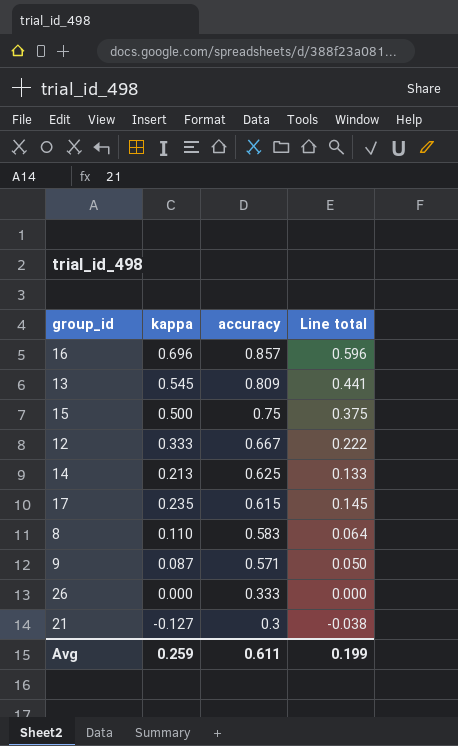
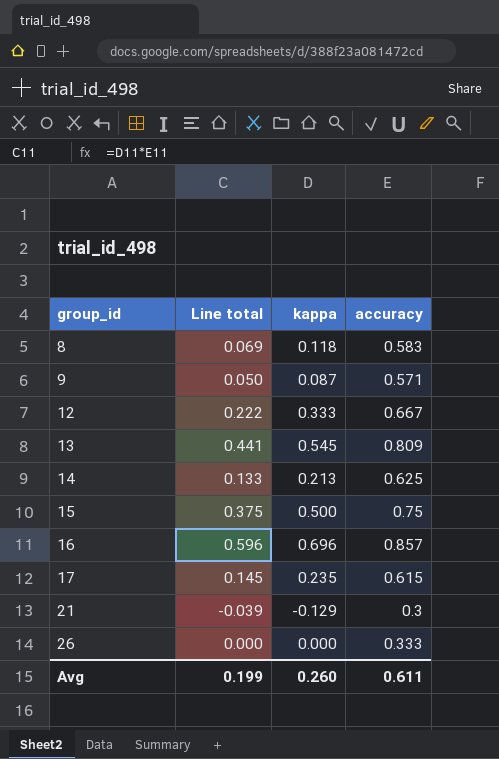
row order: accuracy descending -> group_id ascending
column Line total | position: 4 -> 2
8 | Line total: 0.064 -> 0.069
8 | kappa: 0.110 -> 0.118
21 | Line total: -0.038 -> -0.039
21 | kappa: -0.127 -> -0.129
Avg | kappa: 0.259 -> 0.260

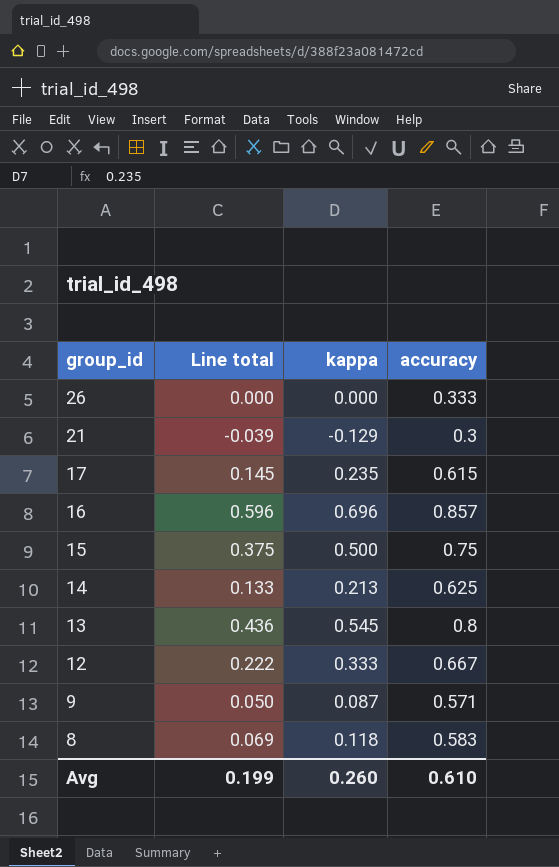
row order: group_id ascending -> group_id descending
13 | Line total: 0.441 -> 0.436
13 | accuracy: 0.809 -> 0.8
Avg | accuracy: 0.611 -> 0.610

